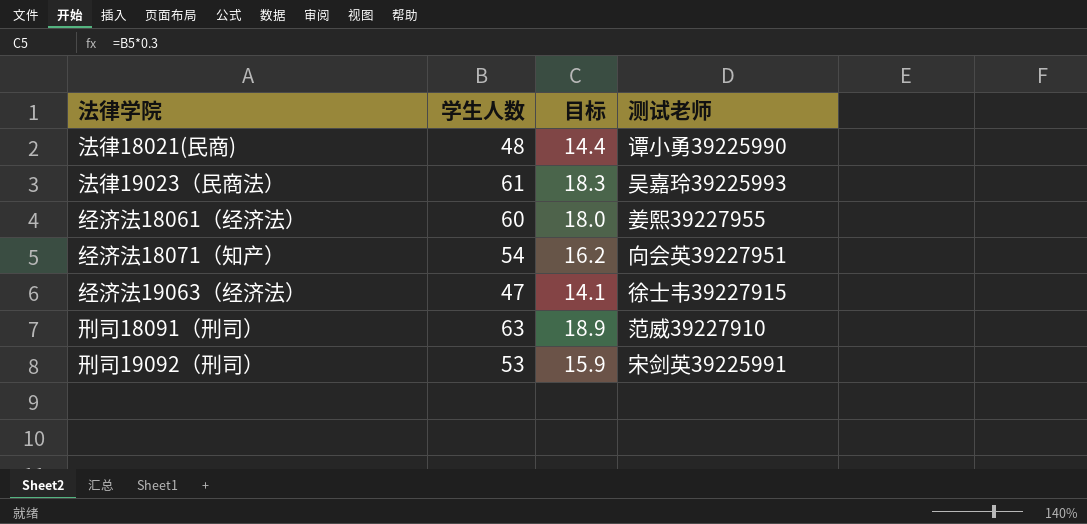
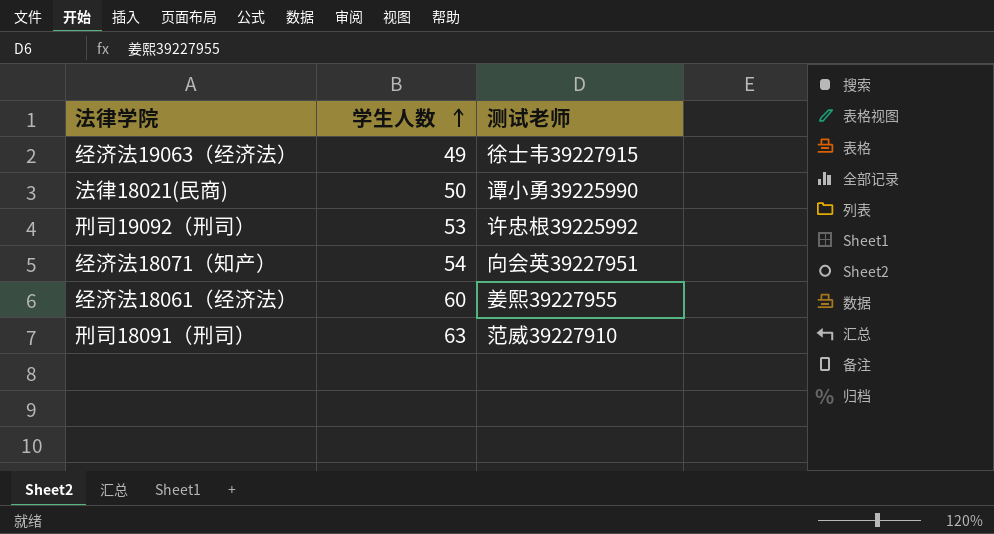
row order: none -> 学生人数 ascending
column 目标 | formula: [学生人数] * 0.3 -> none
row 法律19023（民商法）: 61 | 18.3 | 吴嘉玲39225993 -> none
经济法19063（经济法） | 学生人数: 47 -> 49
法律18021(民商) | 学生人数: 48 -> 50
刑司19092（刑司） | 测试老师: 宋剑英39225991 -> 许忠根39225992

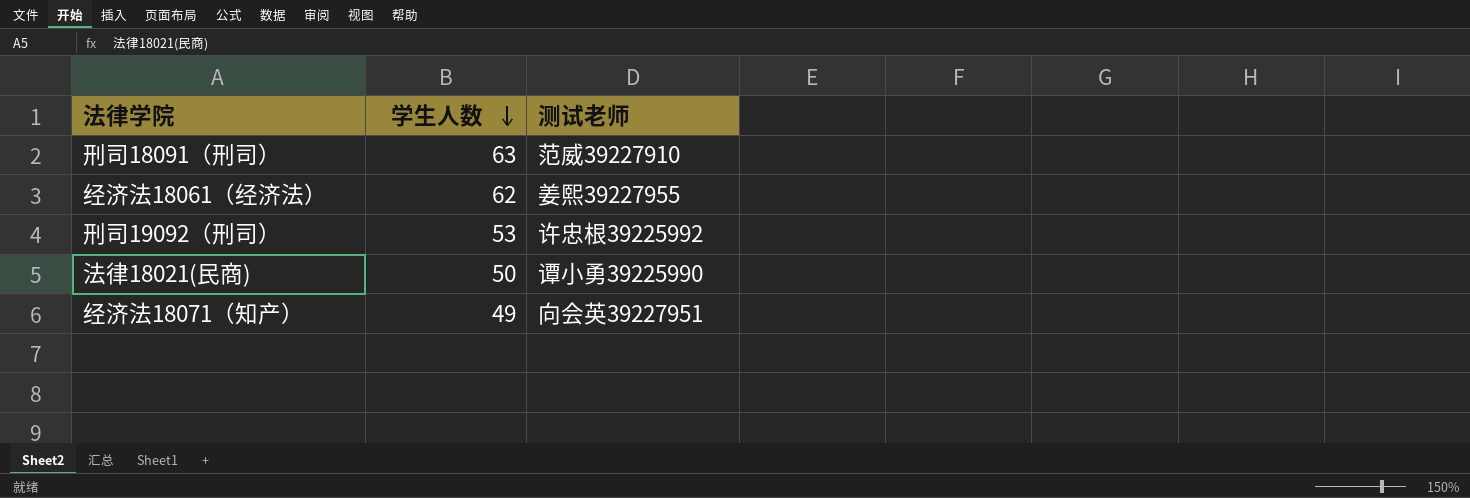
row order: 学生人数 ascending -> 学生人数 descending
row 经济法19063（经济法）: 49 | 徐士韦39227915 -> none
经济法18061（经济法） | 学生人数: 60 -> 62
经济法18071（知产） | 学生人数: 54 -> 49

